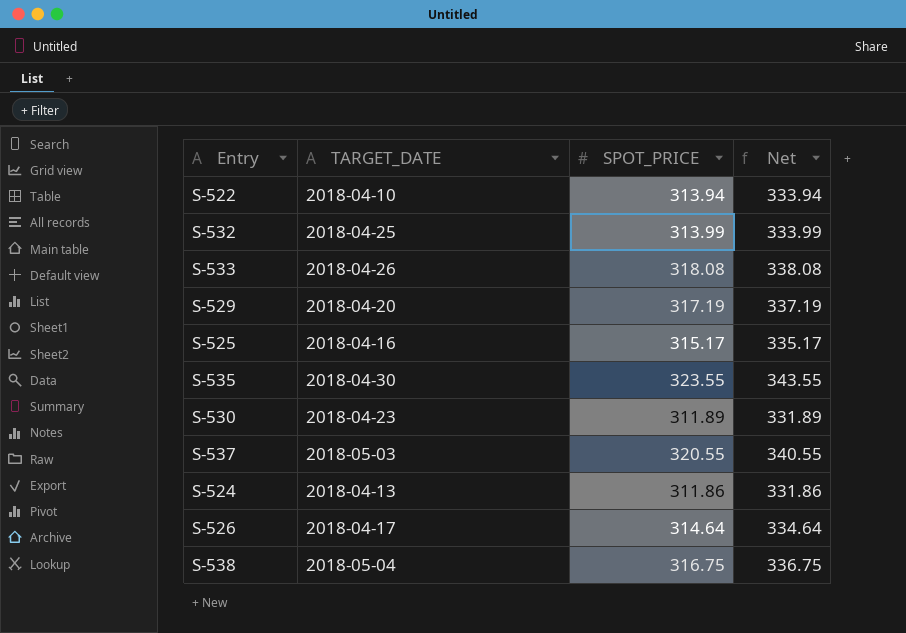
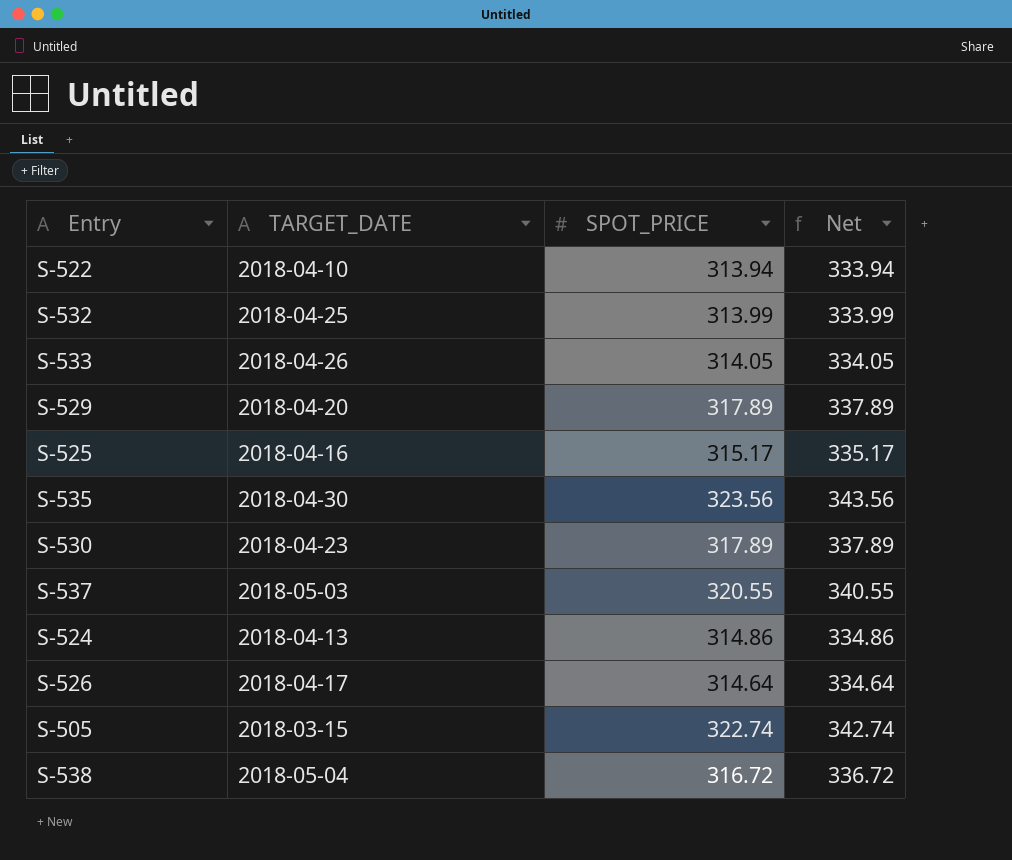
S-533 | SPOT_PRICE: 318.08 -> 314.05
S-533 | Net: 338.08 -> 334.05
S-529 | SPOT_PRICE: 317.19 -> 317.89
S-529 | Net: 337.19 -> 337.89
S-535 | SPOT_PRICE: 323.55 -> 323.56
S-535 | Net: 343.55 -> 343.56
S-530 | SPOT_PRICE: 311.89 -> 317.89
S-530 | Net: 331.89 -> 337.89
S-524 | SPOT_PRICE: 311.86 -> 314.86
S-524 | Net: 331.86 -> 334.86
row S-505: none -> 2018-03-15 | 322.74 | 342.74
S-538 | SPOT_PRICE: 316.75 -> 316.72
S-538 | Net: 336.75 -> 336.72

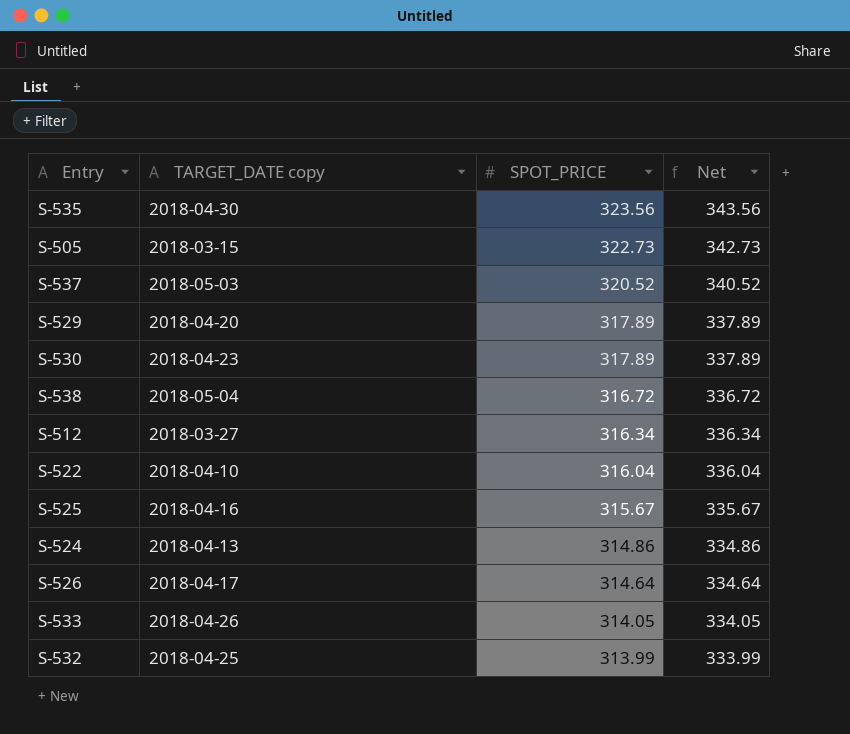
row order: none -> SPOT_PRICE descending
column name: TARGET_DATE -> TARGET_DATE copy
S-505 | SPOT_PRICE: 322.74 -> 322.73
S-505 | Net: 342.74 -> 342.73
S-537 | SPOT_PRICE: 320.55 -> 320.52
S-537 | Net: 340.55 -> 340.52
row S-512: none -> 2018-03-27 | 316.34 | 336.34
S-522 | SPOT_PRICE: 313.94 -> 316.04
S-522 | Net: 333.94 -> 336.04
S-525 | SPOT_PRICE: 315.17 -> 315.67
S-525 | Net: 335.17 -> 335.67

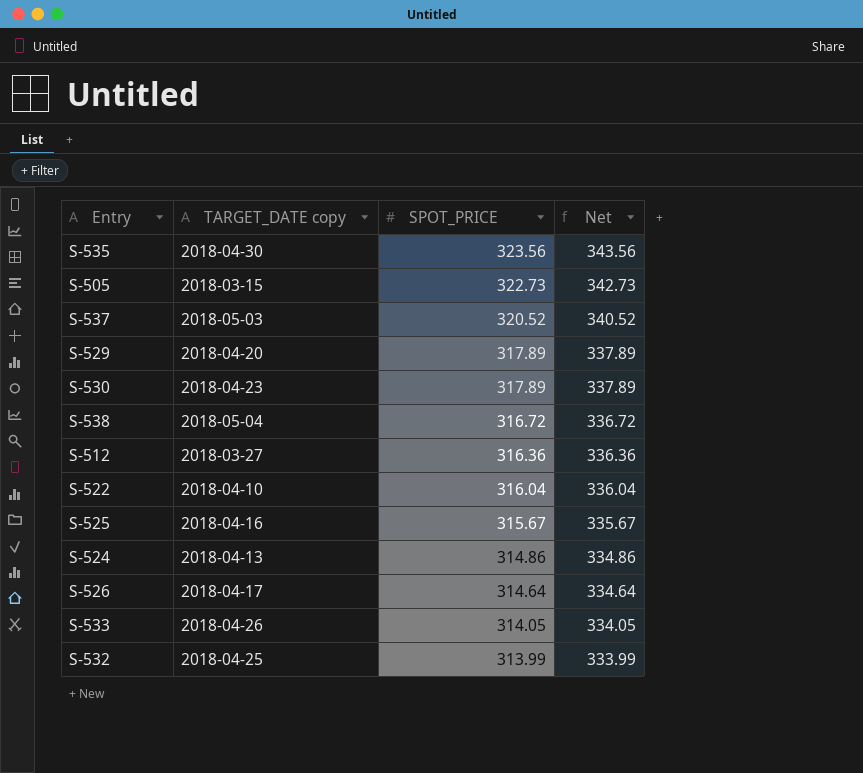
S-512 | SPOT_PRICE: 316.34 -> 316.36
S-512 | Net: 336.34 -> 336.36

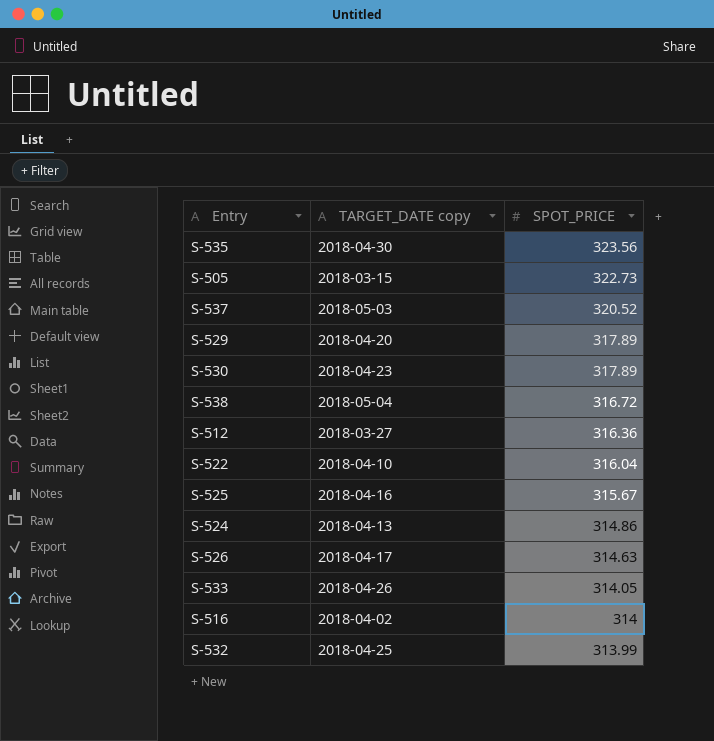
column Net | formula: [SPOT_PRICE] + 20 -> none
S-526 | SPOT_PRICE: 314.64 -> 314.63
row S-516: none -> 2018-04-02 | 314

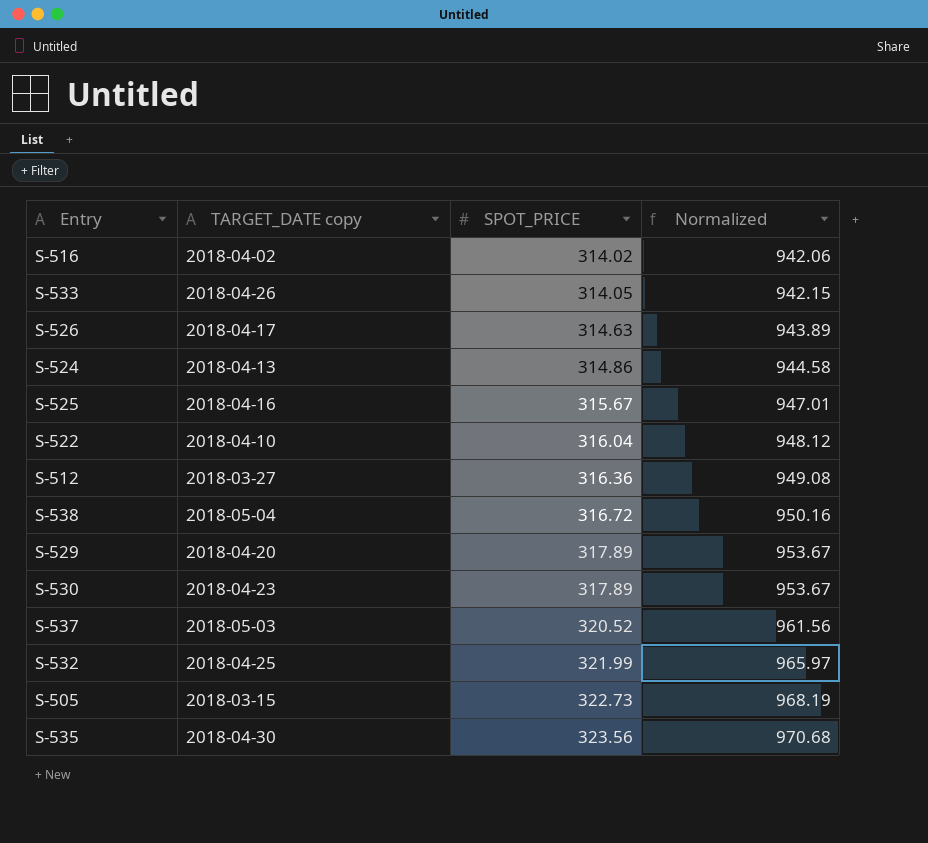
row order: SPOT_PRICE descending -> SPOT_PRICE ascending
column Normalized | formula: none -> [SPOT_PRICE] * 3
S-516 | SPOT_PRICE: 314 -> 314.02
S-532 | SPOT_PRICE: 313.99 -> 321.99

